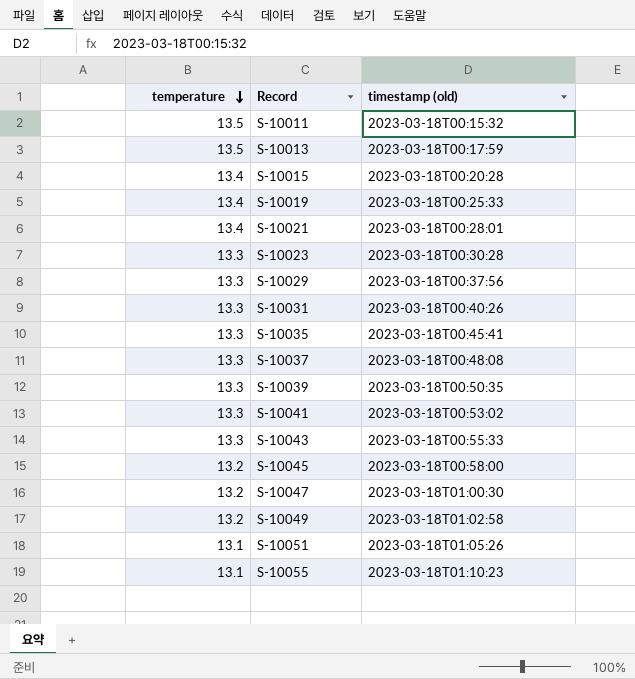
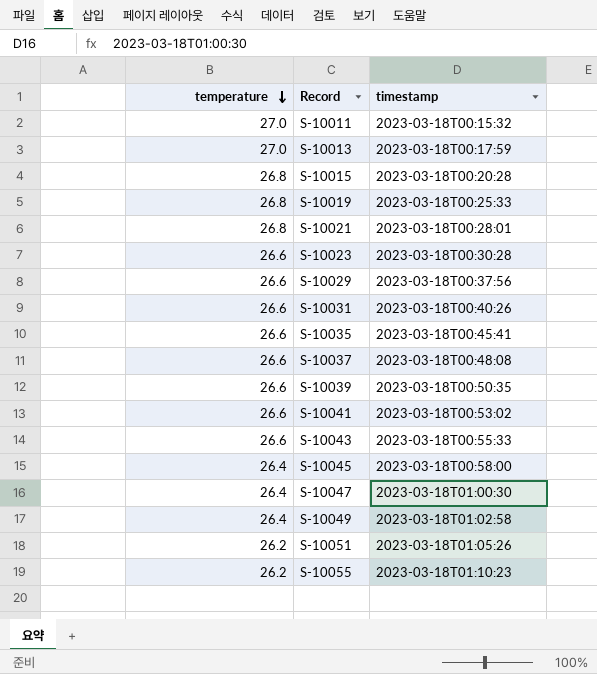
column name: timestamp (old) -> timestamp
S-10011 | temperature: 13.5 -> 27.0
S-10013 | temperature: 13.5 -> 27.0
S-10015 | temperature: 13.4 -> 26.8
S-10019 | temperature: 13.4 -> 26.8
S-10021 | temperature: 13.4 -> 26.8
S-10023 | temperature: 13.3 -> 26.6
S-10029 | temperature: 13.3 -> 26.6
S-10031 | temperature: 13.3 -> 26.6
S-10035 | temperature: 13.3 -> 26.6
S-10037 | temperature: 13.3 -> 26.6
S-10039 | temperature: 13.3 -> 26.6
S-10041 | temperature: 13.3 -> 26.6
S-10043 | temperature: 13.3 -> 26.6
S-10045 | temperature: 13.2 -> 26.4
S-10047 | temperature: 13.2 -> 26.4
S-10049 | temperature: 13.2 -> 26.4
S-10051 | temperature: 13.1 -> 26.2
S-10055 | temperature: 13.1 -> 26.2

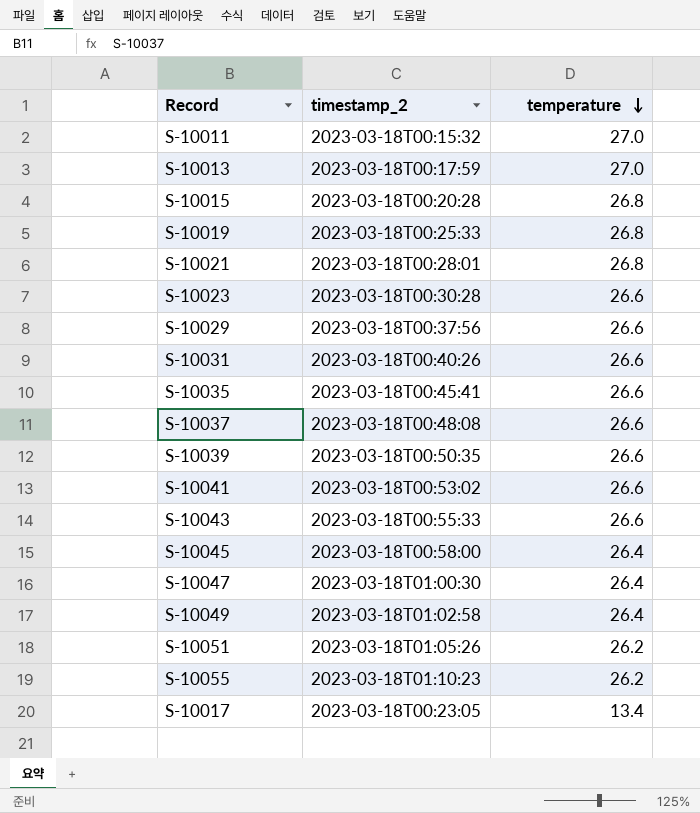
column name: timestamp -> timestamp_2
column temperature | position: 1 -> 3
row S-10017: none -> 2023-03-18T00:23:05 | 13.4

